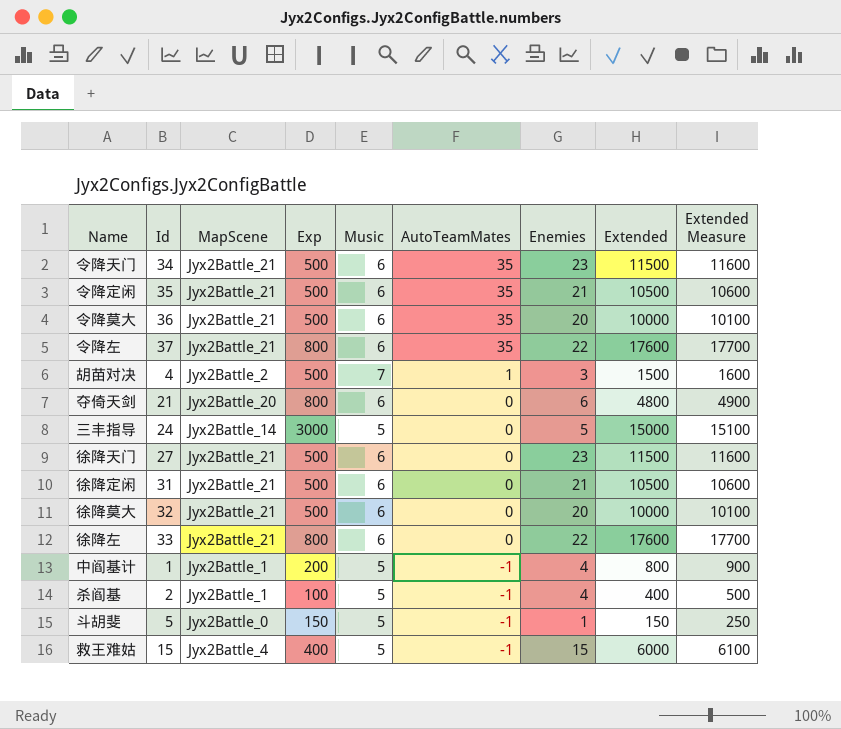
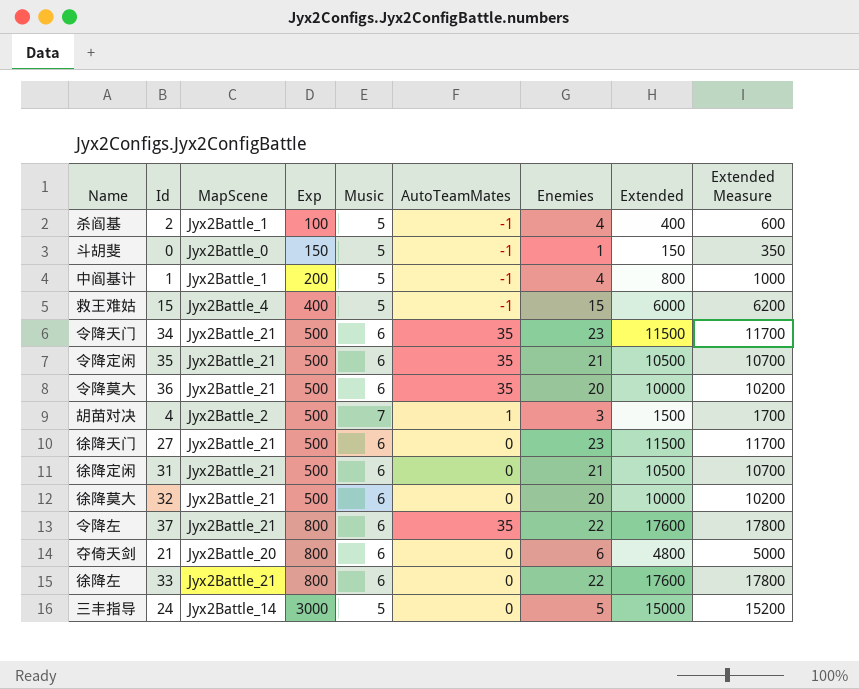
row order: AutoTeamMates descending -> Exp ascending
column Extended Measure | formula: [Extended] + 100 -> [Extended] + 200
斗胡斐 | Id: 5 -> 0

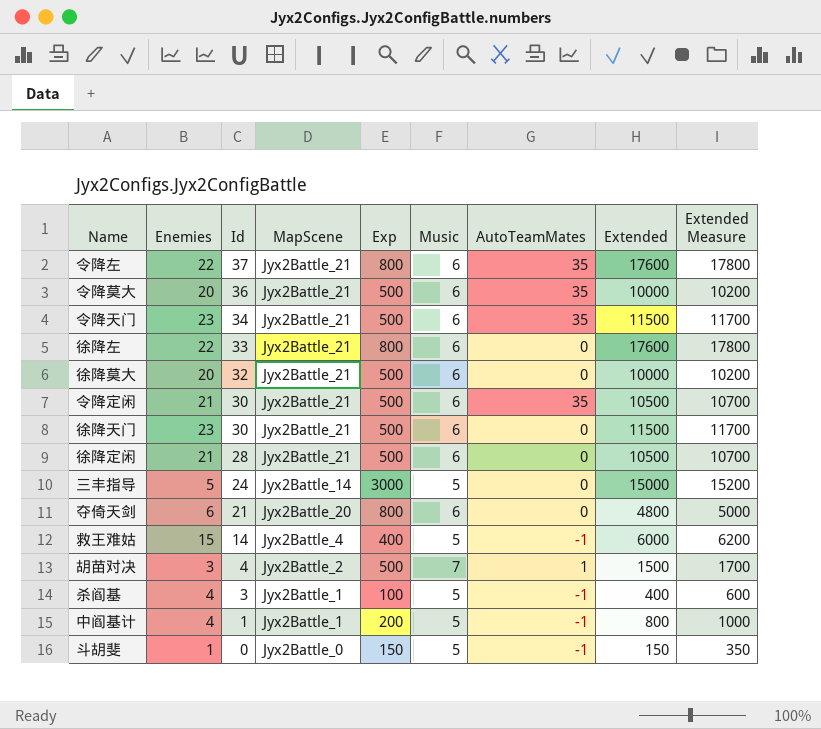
row order: Exp ascending -> Id descending
column Enemies | position: 7 -> 2
令降定闲 | Id: 35 -> 30
徐降天门 | Id: 27 -> 30
徐降定闲 | Id: 31 -> 28
救王难姑 | Id: 15 -> 14
杀阎基 | Id: 2 -> 3

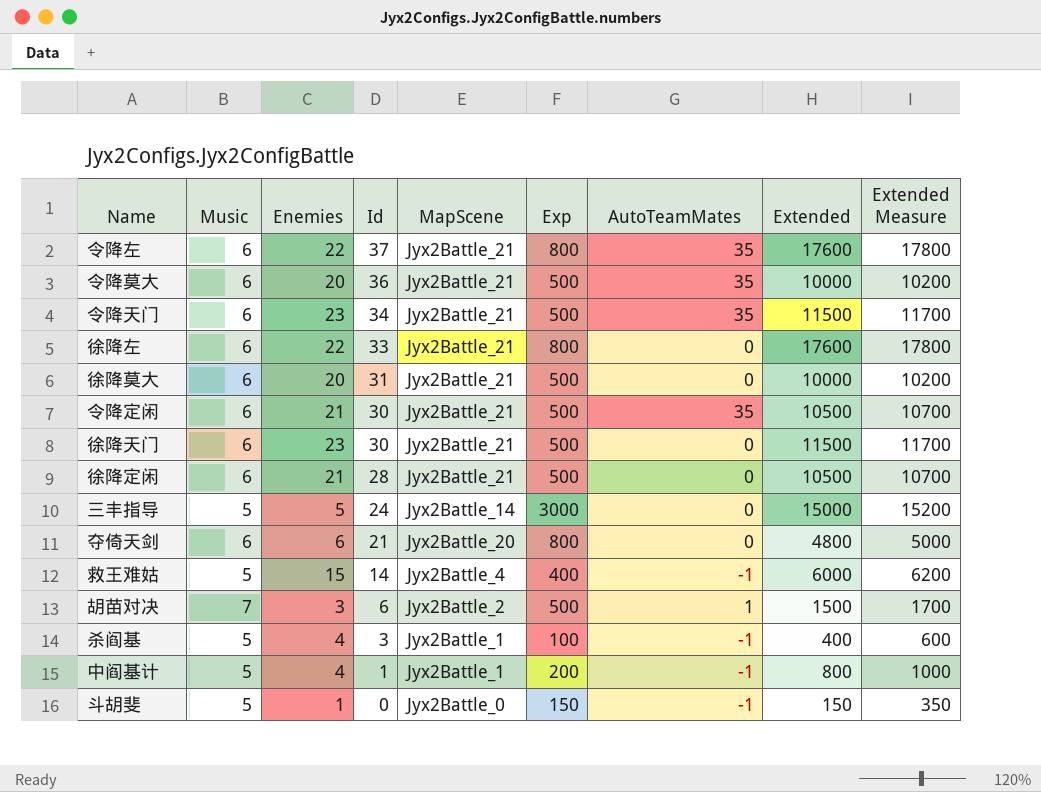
column Music | position: 6 -> 2
徐降莫大 | Id: 32 -> 31
胡苗对决 | Id: 4 -> 6

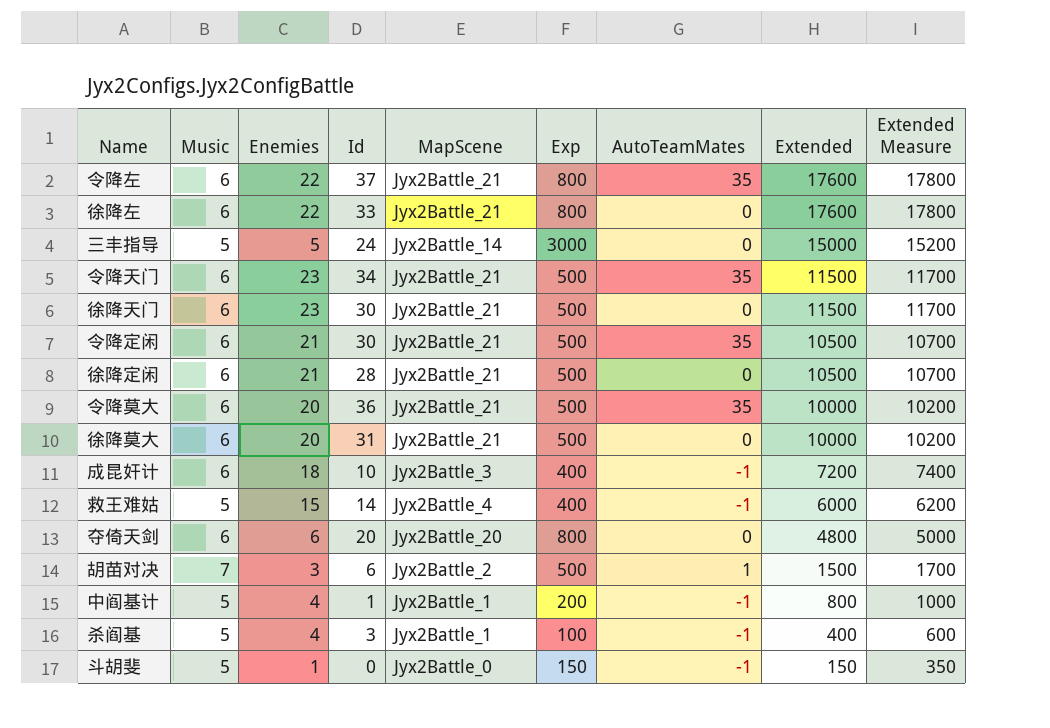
row order: Id descending -> Extended descending
row 成昆奸计: none -> 6 | 18 | 10 | Jyx2Battle_3 | 400 | -1 | 7200 | 7400
夺倚天剑 | Id: 21 -> 20

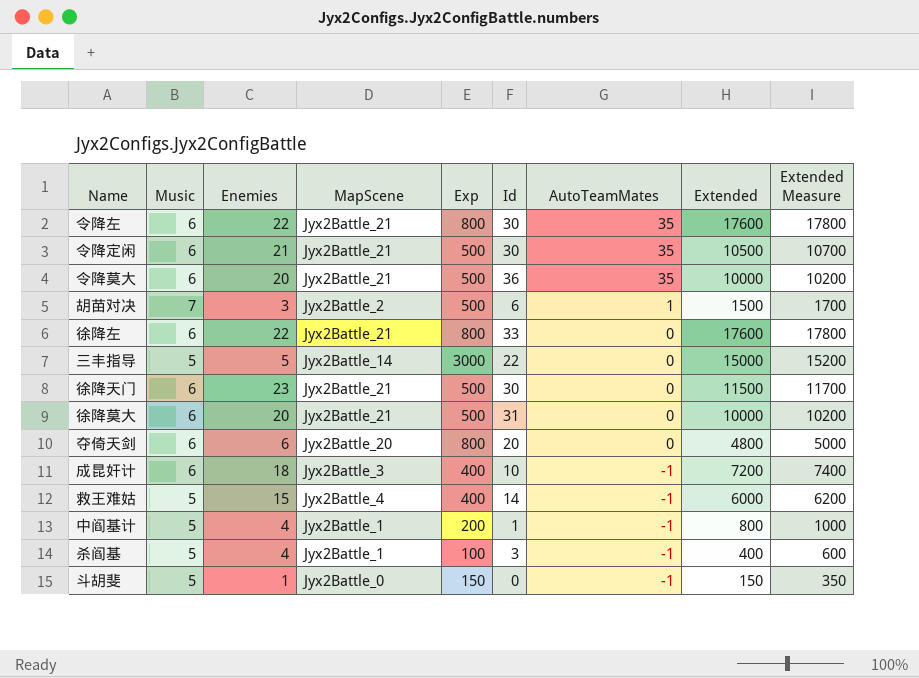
row order: Extended descending -> AutoTeamMates descending
column Id | position: 4 -> 6
row 令降天门: 6 | 23 | 34 | Jyx2Battle_21 | 500 | 35 | 11500 | 11700 -> none
row 徐降定闲: 6 | 21 | 28 | Jyx2Battle_21 | 500 | 0 | 10500 | 10700 -> none
令降左 | Id: 37 -> 30
三丰指导 | Id: 24 -> 22

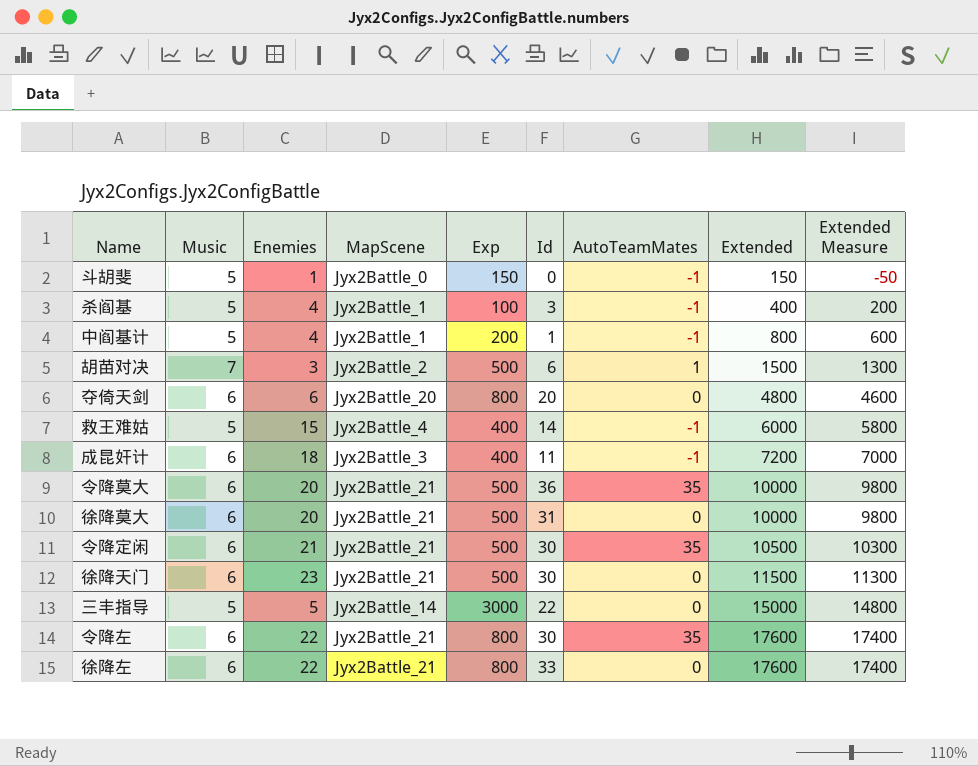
row order: AutoTeamMates descending -> Extended ascending
column Extended Measure | formula: [Extended] + 200 -> [Extended] - 200
成昆奸计 | Id: 10 -> 11

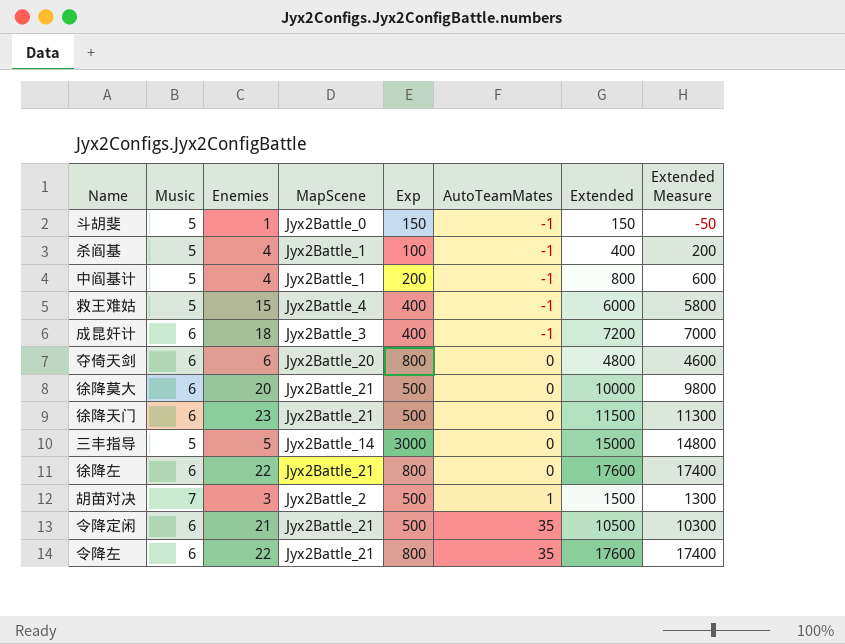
row order: Extended ascending -> AutoTeamMates ascending
column Id | position: 6 -> none
row 令降莫大: 6 | 20 | Jyx2Battle_21 | 500 | 36 | 35 | 10000 | 9800 -> none

